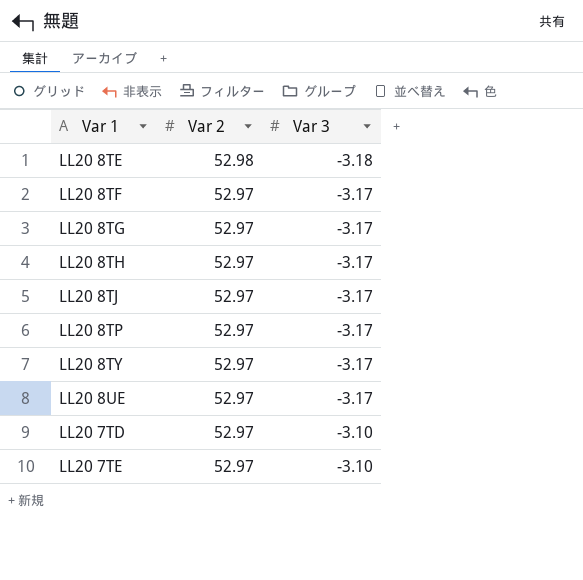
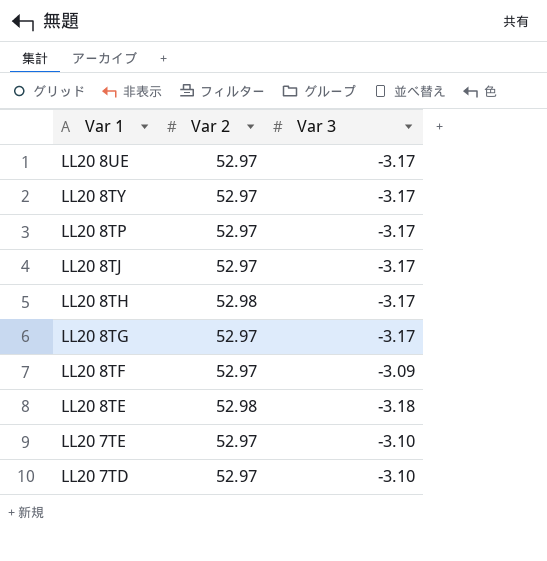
row order: Var 2 descending -> Var 1 descending
LL20 8TH | Var 2: 52.97 -> 52.98
LL20 8TF | Var 3: -3.17 -> -3.09

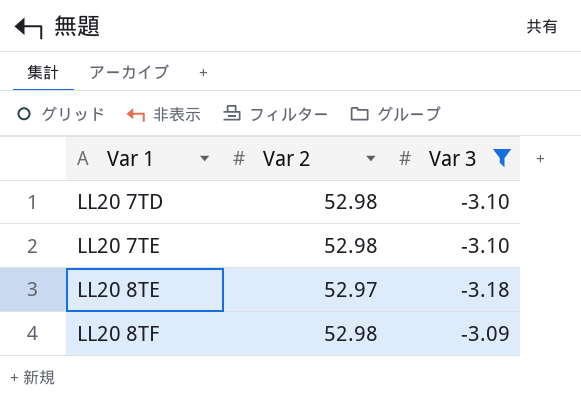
filter: none -> Var 3 != -3.17
row order: Var 1 descending -> Var 1 ascending
LL20 7TD | Var 2: 52.97 -> 52.98
LL20 7TE | Var 2: 52.97 -> 52.98
LL20 8TE | Var 2: 52.98 -> 52.97
LL20 8TF | Var 2: 52.97 -> 52.98

